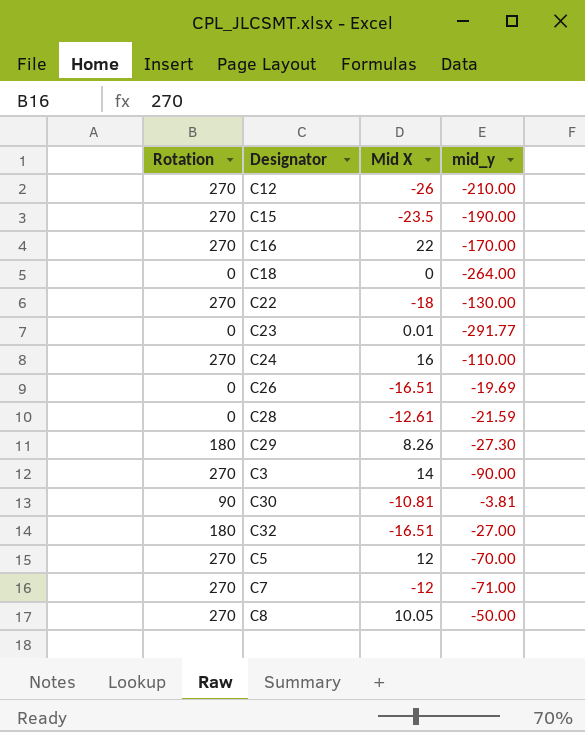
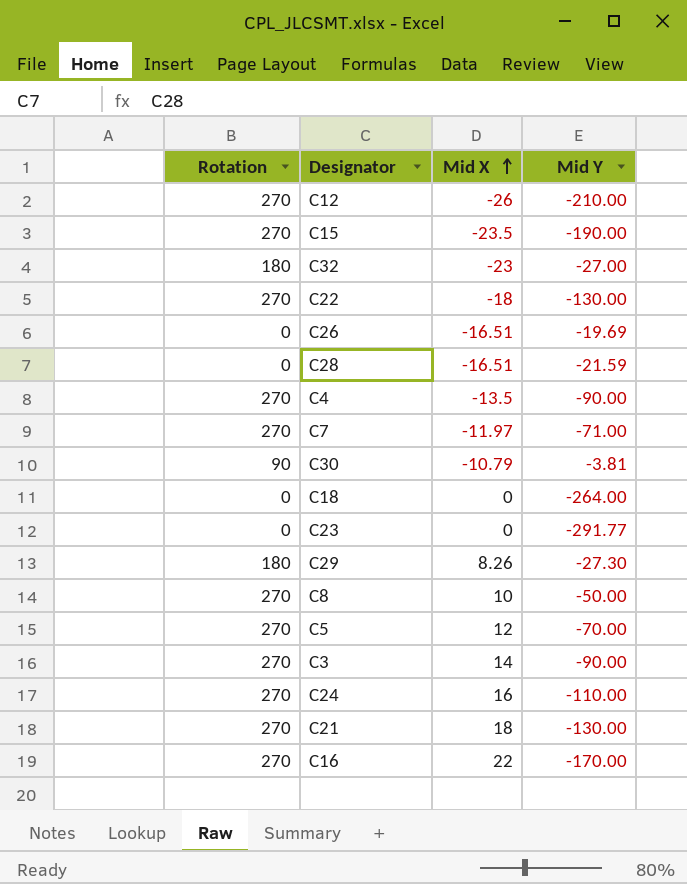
row order: none -> Mid X ascending
column name: mid_y -> Mid Y
C32 | Mid X: -16.51 -> -23
C28 | Mid X: -12.61 -> -16.51
row C4: none -> 270 | -13.5 | -90.00
C7 | Mid X: -12 -> -11.97
C30 | Mid X: -10.81 -> -10.79
C23 | Mid X: 0.01 -> 0
C8 | Mid X: 10.05 -> 10
row C21: none -> 270 | 18 | -130.00

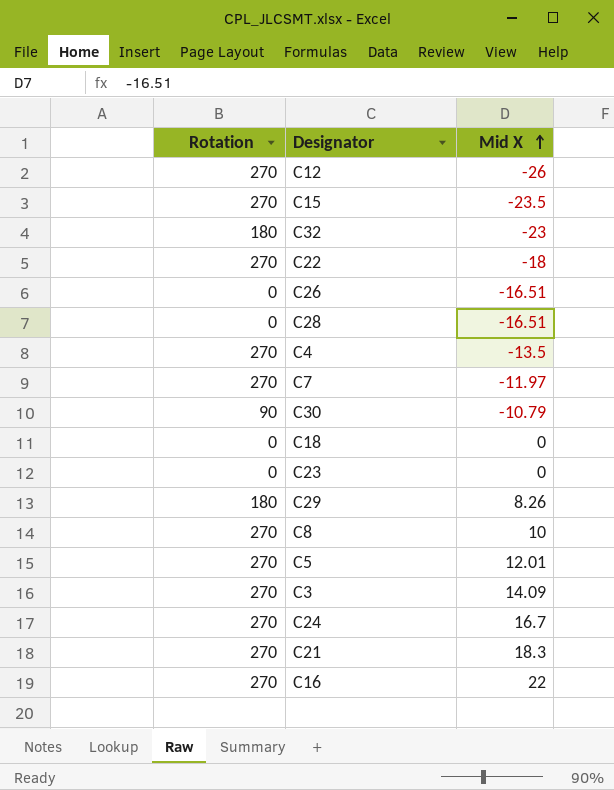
column Mid Y | position: 4 -> none
C5 | Mid X: 12 -> 12.01
C3 | Mid X: 14 -> 14.09
C24 | Mid X: 16 -> 16.7
C21 | Mid X: 18 -> 18.3

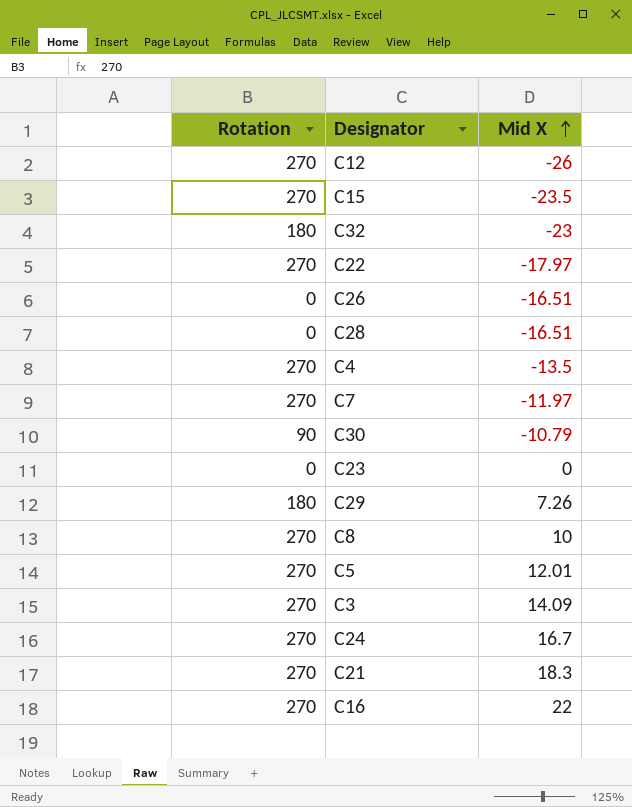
row C18: 0 | 0 -> none
C22 | Mid X: -18 -> -17.97
C29 | Mid X: 8.26 -> 7.26

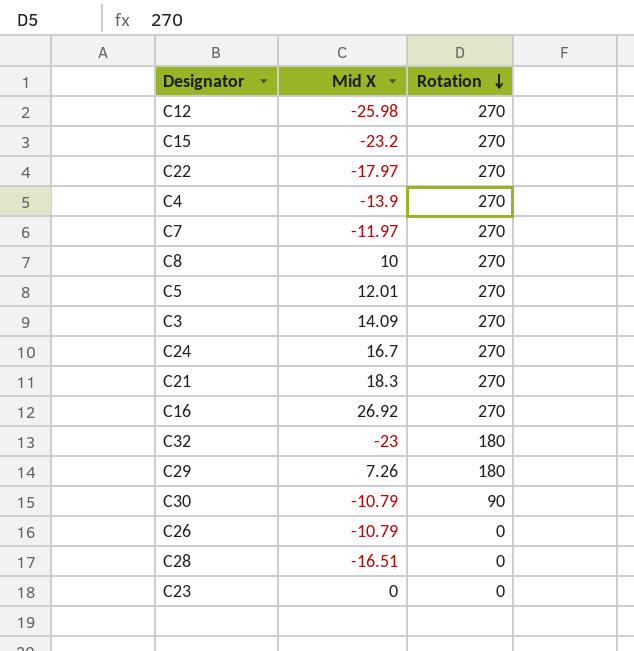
row order: Mid X ascending -> Rotation descending
column Rotation | position: 1 -> 3
C12 | Mid X: -26 -> -25.98
C15 | Mid X: -23.5 -> -23.2
C4 | Mid X: -13.5 -> -13.9
C16 | Mid X: 22 -> 26.92
C26 | Mid X: -16.51 -> -10.79

